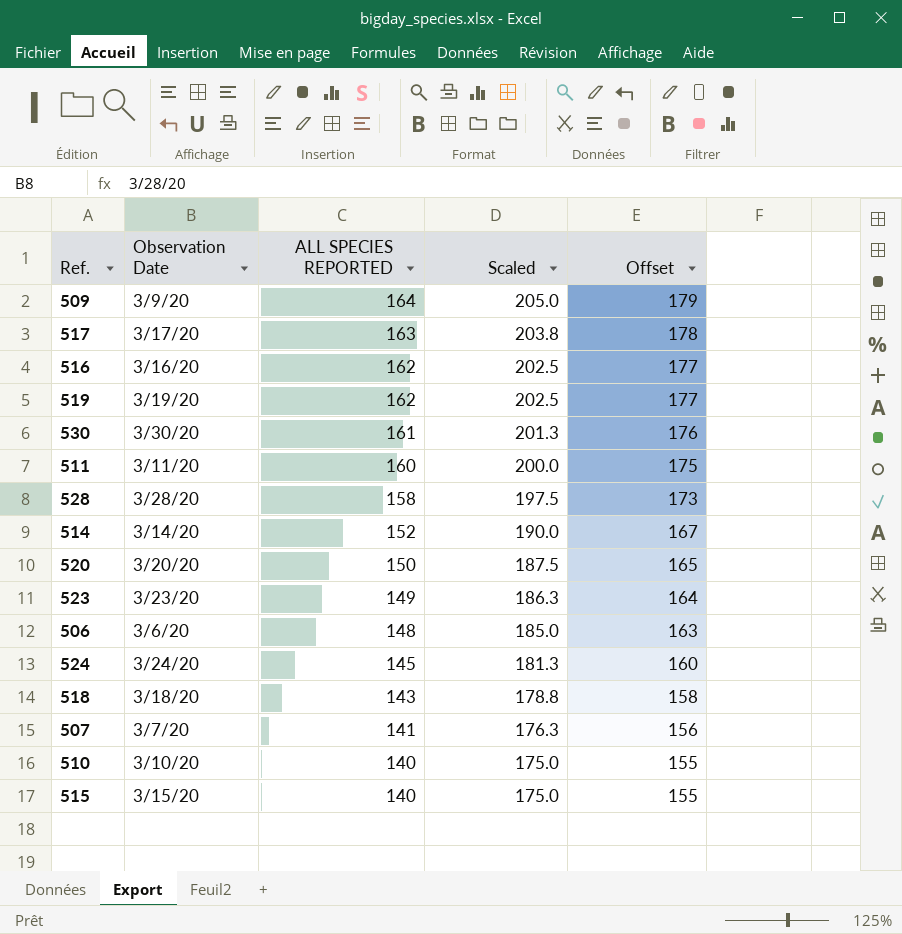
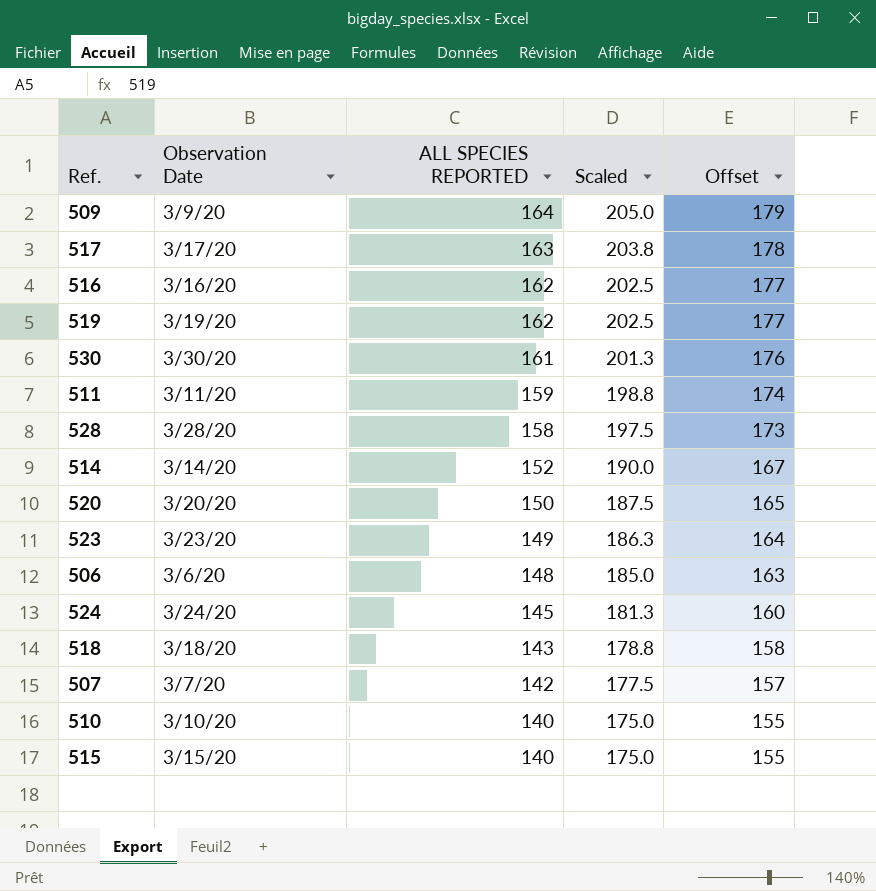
511 | ALL SPECIES REPORTED: 160 -> 159
511 | Scaled: 200.0 -> 198.8
511 | Offset: 175 -> 174
507 | ALL SPECIES REPORTED: 141 -> 142
507 | Scaled: 176.3 -> 177.5
507 | Offset: 156 -> 157

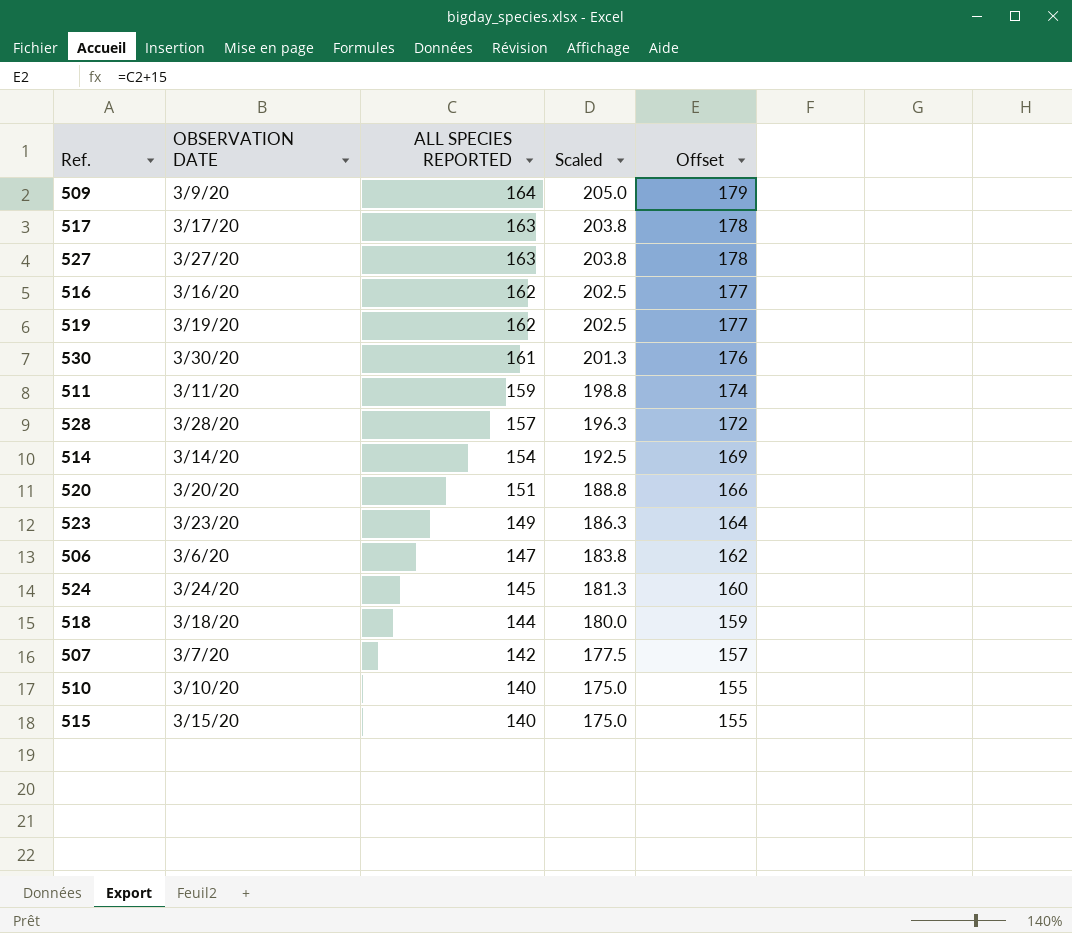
column name: Observation Date -> OBSERVATION DATE
row 527: none -> 3/27/20 | 163 | 203.8 | 178
528 | ALL SPECIES REPORTED: 158 -> 157
528 | Scaled: 197.5 -> 196.3
528 | Offset: 173 -> 172
514 | ALL SPECIES REPORTED: 152 -> 154
514 | Scaled: 190.0 -> 192.5
514 | Offset: 167 -> 169
520 | ALL SPECIES REPORTED: 150 -> 151
520 | Scaled: 187.5 -> 188.8
520 | Offset: 165 -> 166
506 | ALL SPECIES REPORTED: 148 -> 147
506 | Scaled: 185.0 -> 183.8
506 | Offset: 163 -> 162
518 | ALL SPECIES REPORTED: 143 -> 144
518 | Scaled: 178.8 -> 180.0
518 | Offset: 158 -> 159

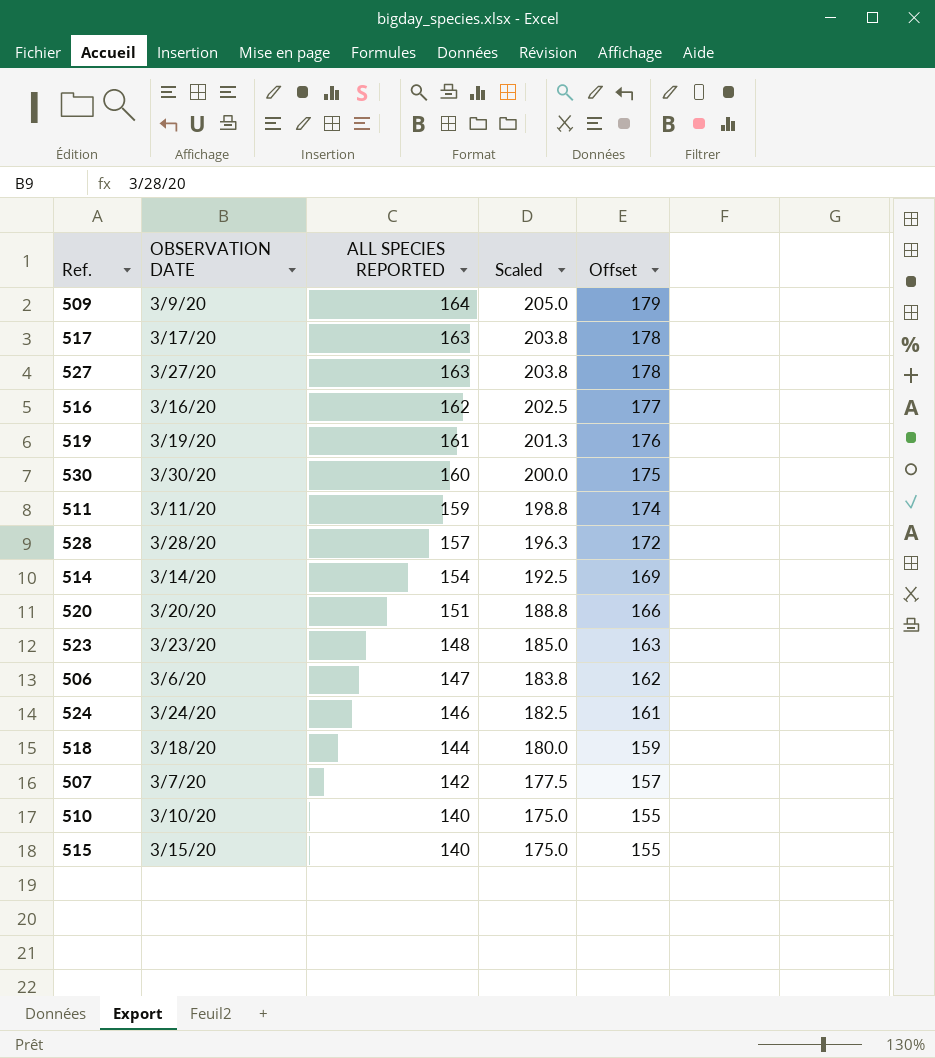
519 | ALL SPECIES REPORTED: 162 -> 161
519 | Scaled: 202.5 -> 201.3
519 | Offset: 177 -> 176
530 | ALL SPECIES REPORTED: 161 -> 160
530 | Scaled: 201.3 -> 200.0
530 | Offset: 176 -> 175
523 | ALL SPECIES REPORTED: 149 -> 148
523 | Scaled: 186.3 -> 185.0
523 | Offset: 164 -> 163
524 | ALL SPECIES REPORTED: 145 -> 146
524 | Scaled: 181.3 -> 182.5
524 | Offset: 160 -> 161

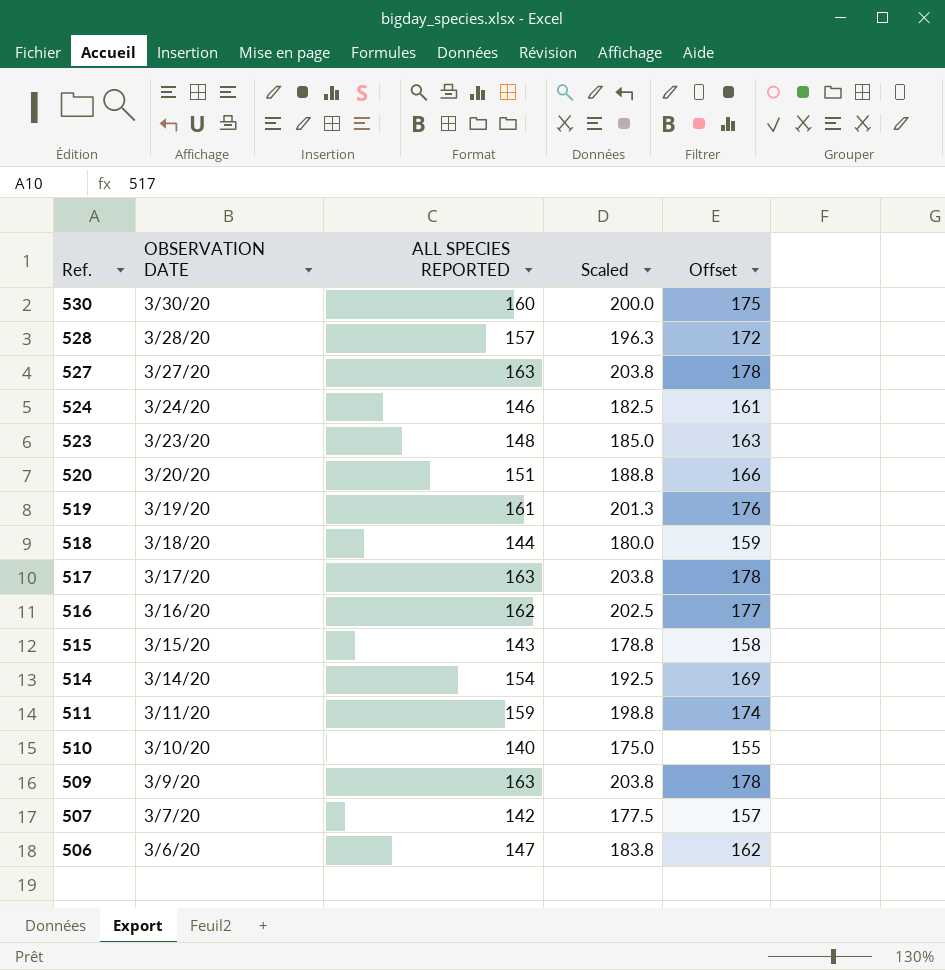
row order: ALL SPECIES REPORTED descending -> Ref. descending
515 | ALL SPECIES REPORTED: 140 -> 143
515 | Scaled: 175.0 -> 178.8
515 | Offset: 155 -> 158
509 | ALL SPECIES REPORTED: 164 -> 163
509 | Scaled: 205.0 -> 203.8
509 | Offset: 179 -> 178

